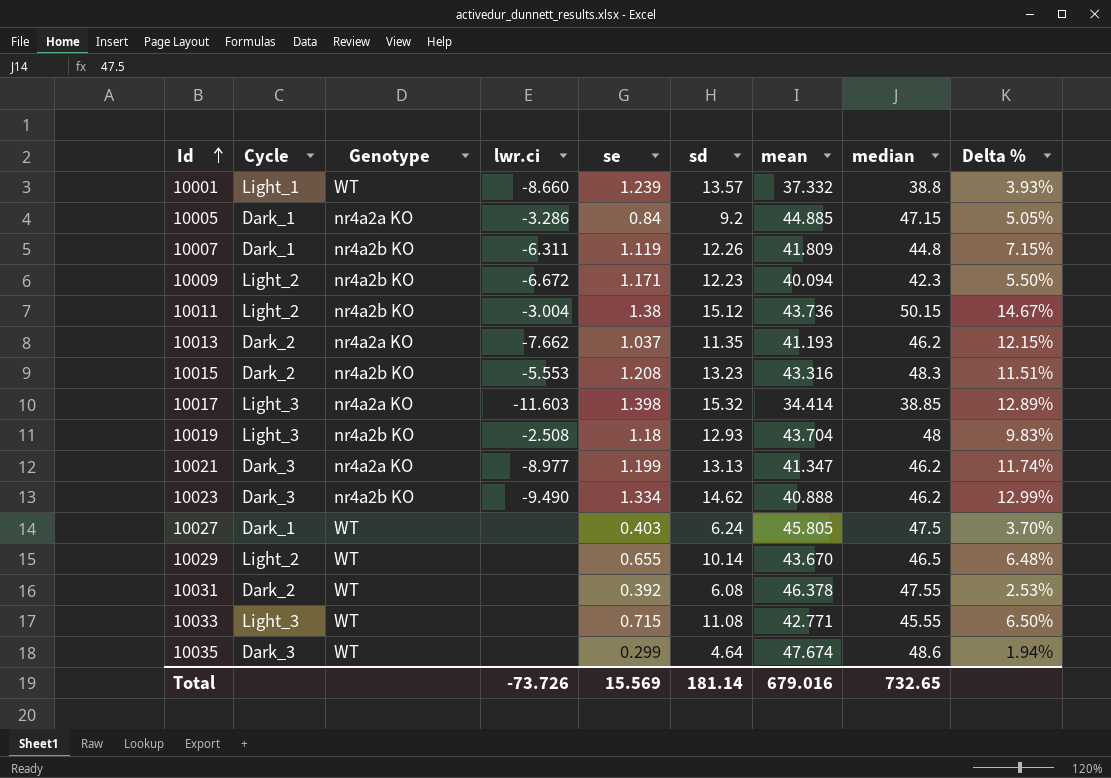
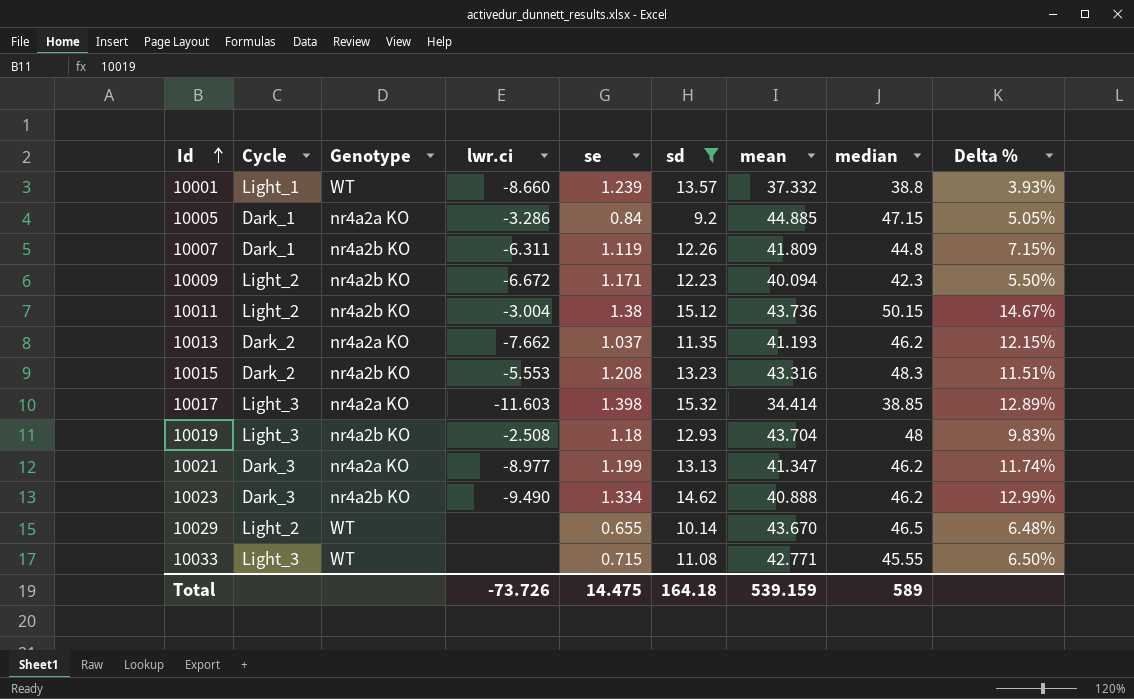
filter: none -> sd >= 9.2
Total | se: 15.569 -> 14.475
Total | sd: 181.14 -> 164.18
Total | mean: 679.016 -> 539.159
Total | median: 732.65 -> 589

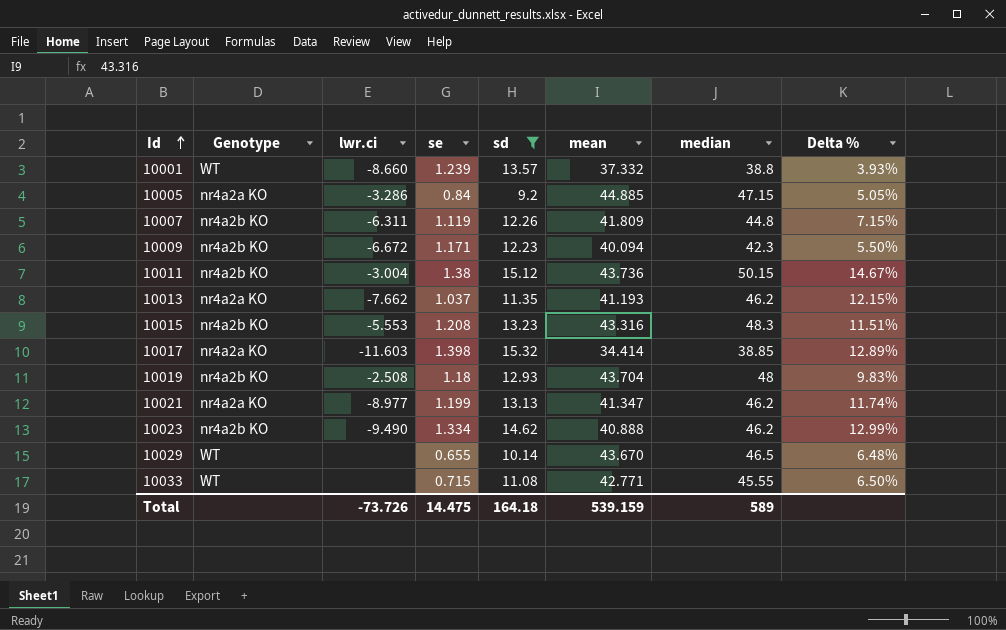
column Cycle | position: 2 -> none

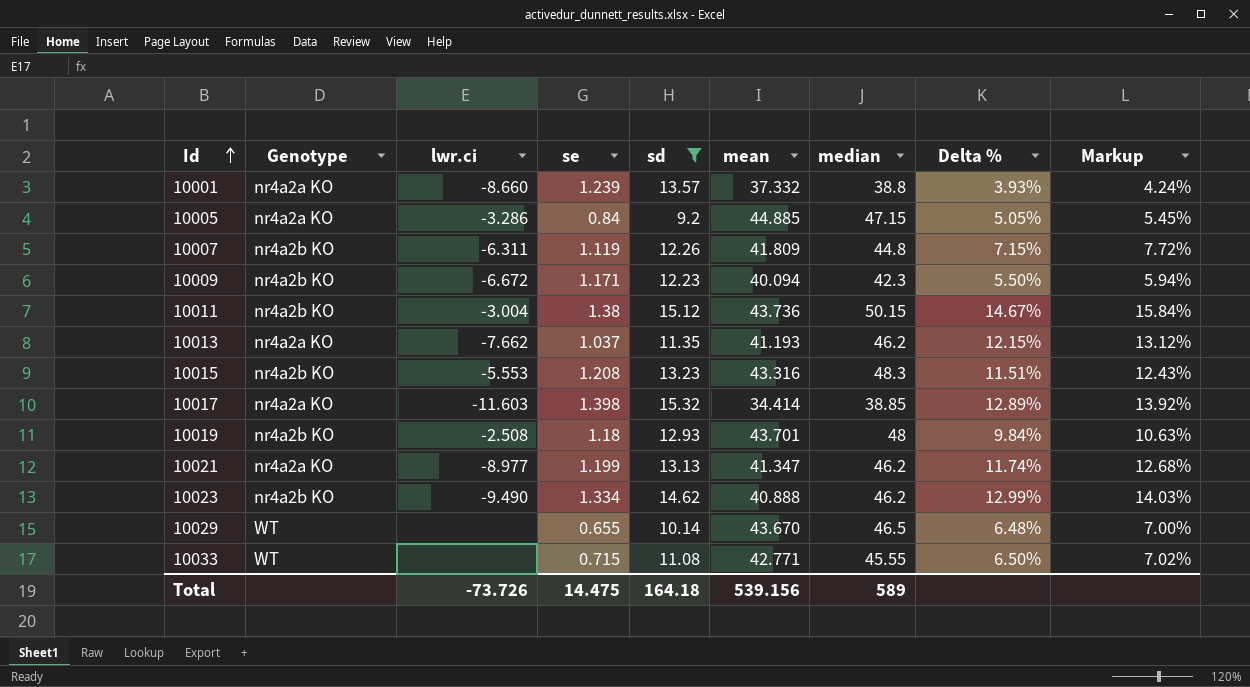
column Markup | formula: none -> [Delta %] * 1.08
10001 | Genotype: WT -> nr4a2a KO
10019 | mean: 43.704 -> 43.701
10019 | Delta %: 9.83% -> 9.84%
Total | mean: 539.159 -> 539.156

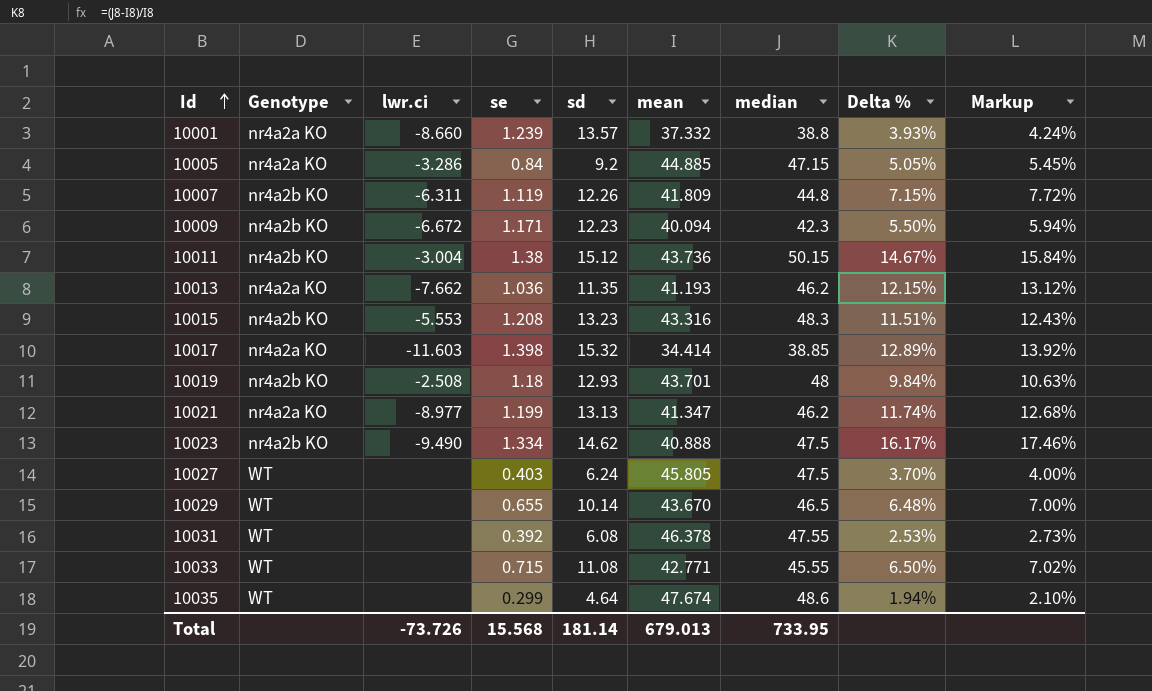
filter: sd >= 9.2 -> none
10013 | se: 1.037 -> 1.036
10023 | median: 46.2 -> 47.5
10023 | Delta %: 12.99% -> 16.17%
10023 | Markup: 14.03% -> 17.46%
Total | se: 14.475 -> 15.568
Total | sd: 164.18 -> 181.14
Total | mean: 539.156 -> 679.013
Total | median: 589 -> 733.95

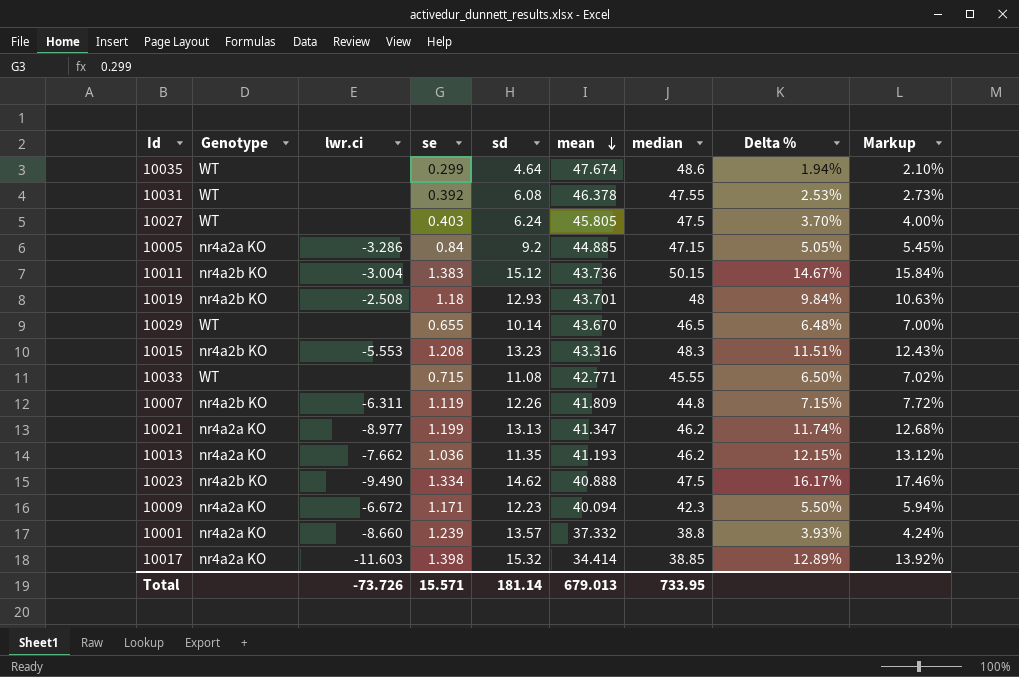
row order: Id ascending -> mean descending
10011 | se: 1.38 -> 1.383
10009 | Genotype: nr4a2b KO -> nr4a2a KO
Total | se: 15.568 -> 15.571

